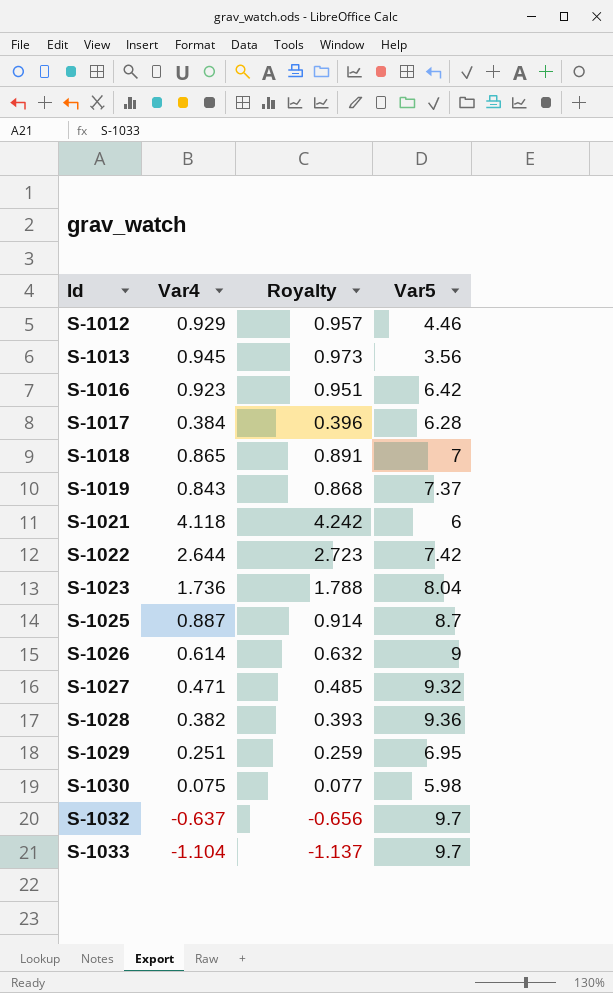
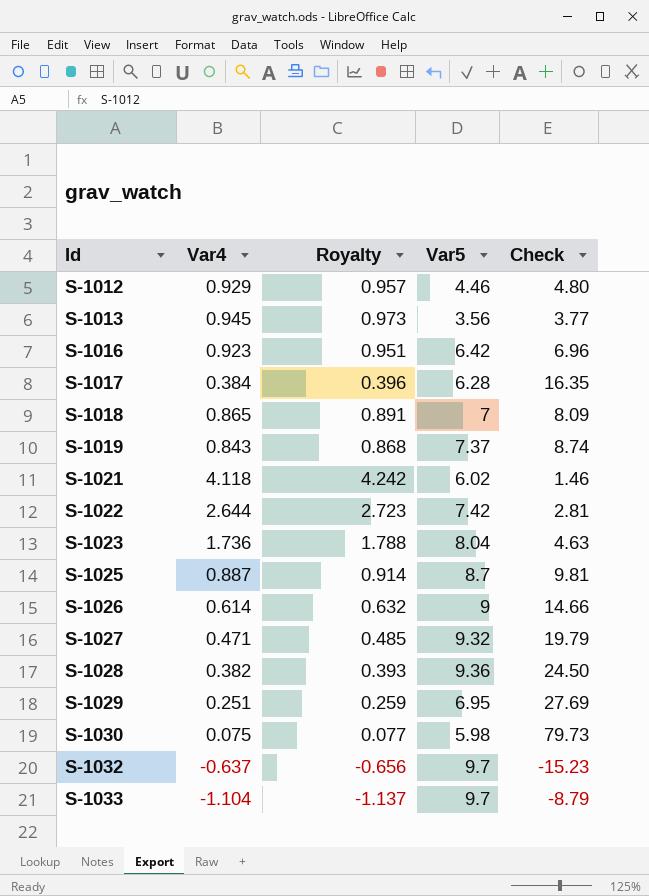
column Check | formula: none -> [Var5] / [Var4]
S-1021 | Var5: 6 -> 6.02

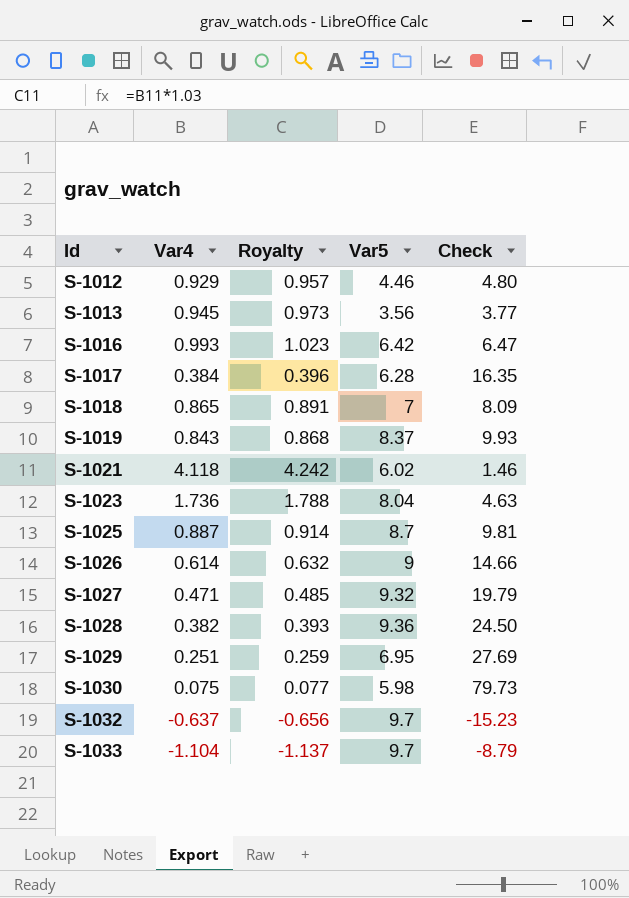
row S-1022: 2.644 | 2.723 | 7.42 | 2.81 -> none
S-1016 | Var4: 0.923 -> 0.993
S-1016 | Royalty: 0.951 -> 1.023
S-1016 | Check: 6.96 -> 6.47
S-1019 | Var5: 7.37 -> 8.37
S-1019 | Check: 8.74 -> 9.93

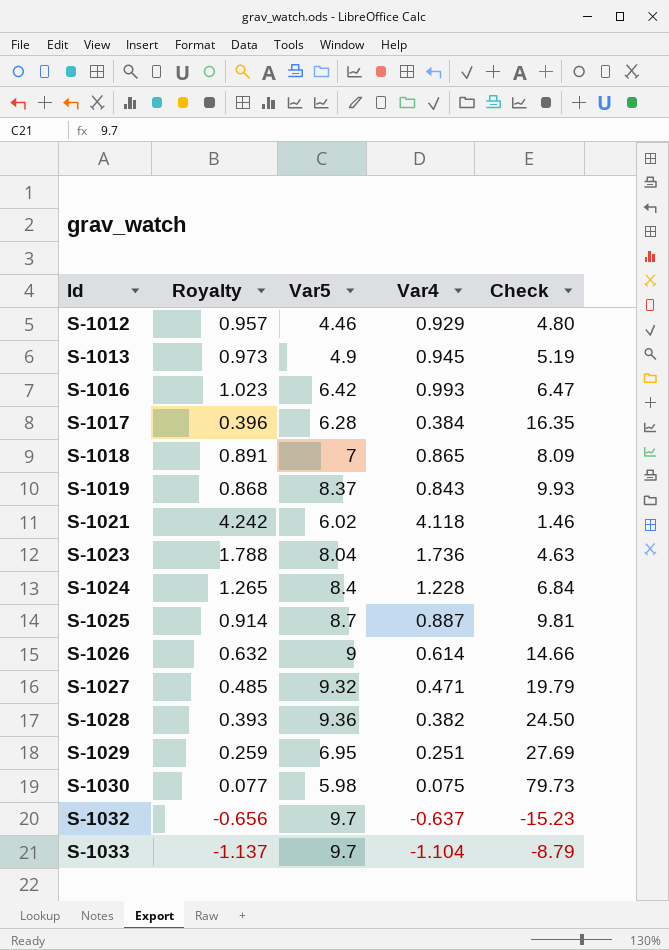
column Var4 | position: 2 -> 4
S-1013 | Var5: 3.56 -> 4.9
S-1013 | Check: 3.77 -> 5.19
row S-1024: none -> 1.265 | 8.4 | 1.228 | 6.84

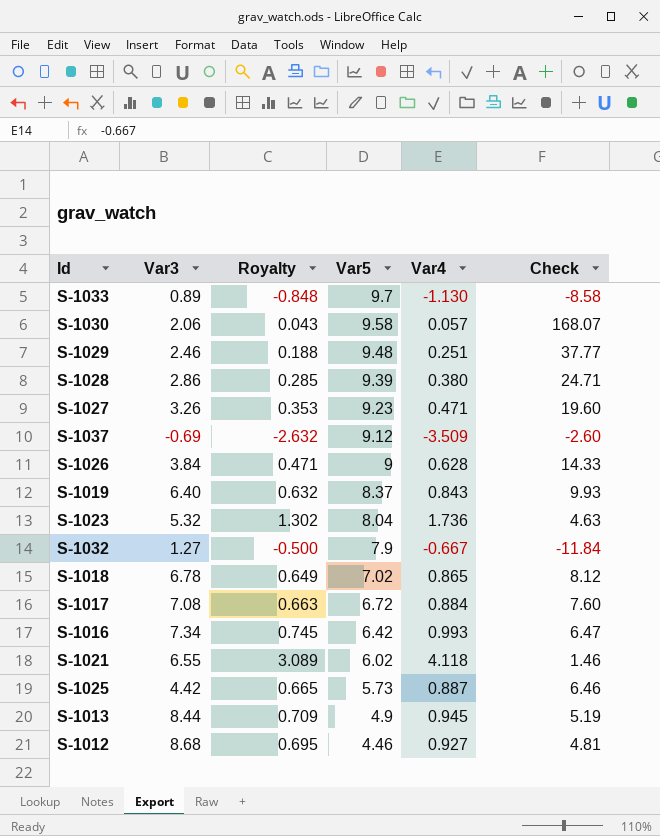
row order: Id ascending -> Var5 descending
column Var3 | position: none -> 2
column Royalty | formula: [Var4] * 1.03 -> [Var4] * 0.75
row S-1024: 1.265 | 8.4 | 1.228 | 6.84 -> none
S-1033 | Var4: -1.104 -> -1.130
S-1033 | Check: -8.79 -> -8.58
S-1030 | Var5: 5.98 -> 9.58
S-1030 | Var4: 0.075 -> 0.057
S-1030 | Check: 79.73 -> 168.07
S-1029 | Var5: 6.95 -> 9.48
S-1029 | Check: 27.69 -> 37.77
S-1028 | Var5: 9.36 -> 9.39
S-1028 | Var4: 0.382 -> 0.380
S-1028 | Check: 24.50 -> 24.71
S-1027 | Var5: 9.32 -> 9.23
S-1027 | Check: 19.79 -> 19.60
row S-1037: none -> -0.69 | -2.632 | 9.12 | -3.509 | -2.60
S-1026 | Var4: 0.614 -> 0.628
S-1026 | Check: 14.66 -> 14.33
S-1032 | Var5: 9.7 -> 7.9
S-1032 | Var4: -0.637 -> -0.667
S-1032 | Check: -15.23 -> -11.84
S-1018 | Var5: 7 -> 7.02
S-1018 | Check: 8.09 -> 8.12
S-1017 | Var5: 6.28 -> 6.72
S-1017 | Var4: 0.384 -> 0.884
S-1017 | Check: 16.35 -> 7.60
S-1025 | Var5: 8.7 -> 5.73
S-1025 | Check: 9.81 -> 6.46
S-1012 | Var4: 0.929 -> 0.927
S-1012 | Check: 4.80 -> 4.81

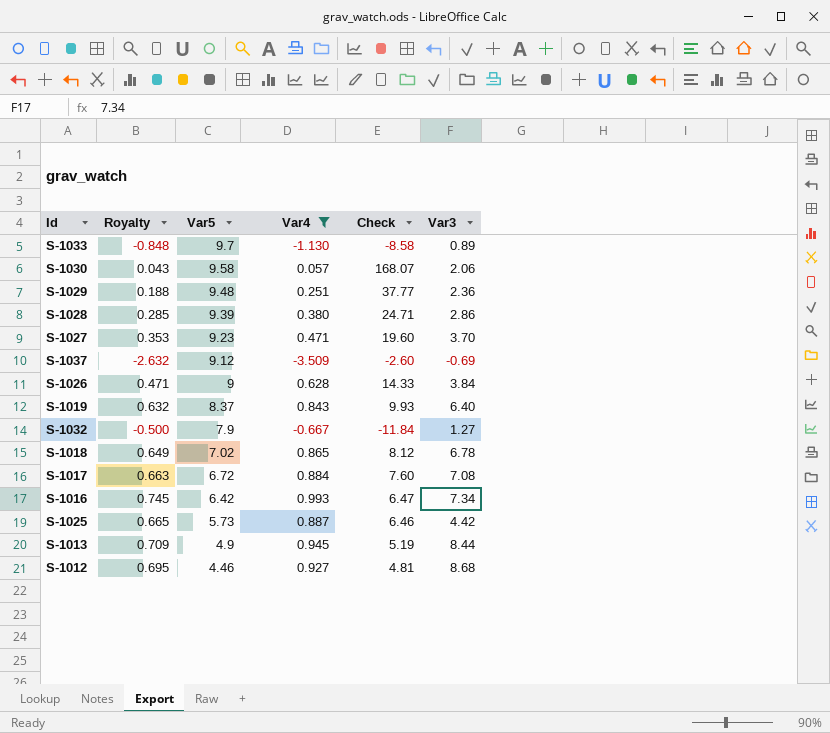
filter: none -> Var4 <= 0.993
column Var3 | position: 2 -> 6
S-1029 | Var3: 2.46 -> 2.36
S-1027 | Var3: 3.26 -> 3.70

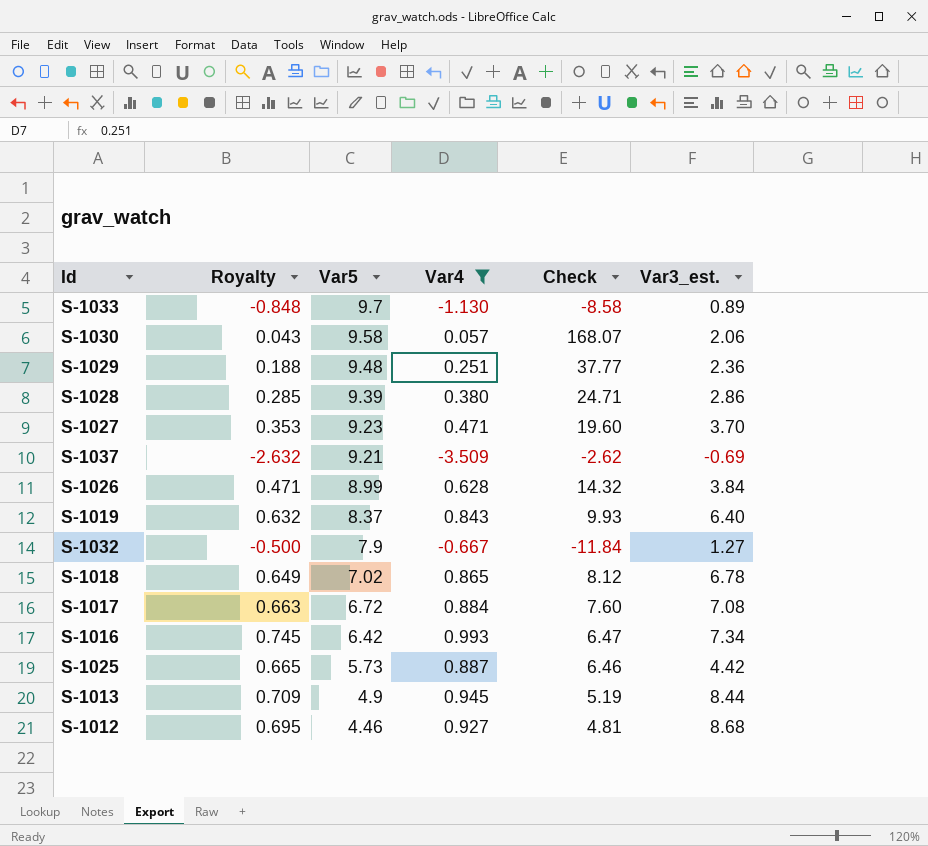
column name: Var3 -> Var3_est.
S-1037 | Var5: 9.12 -> 9.21
S-1037 | Check: -2.60 -> -2.62
S-1026 | Var5: 9 -> 8.99
S-1026 | Check: 14.33 -> 14.32

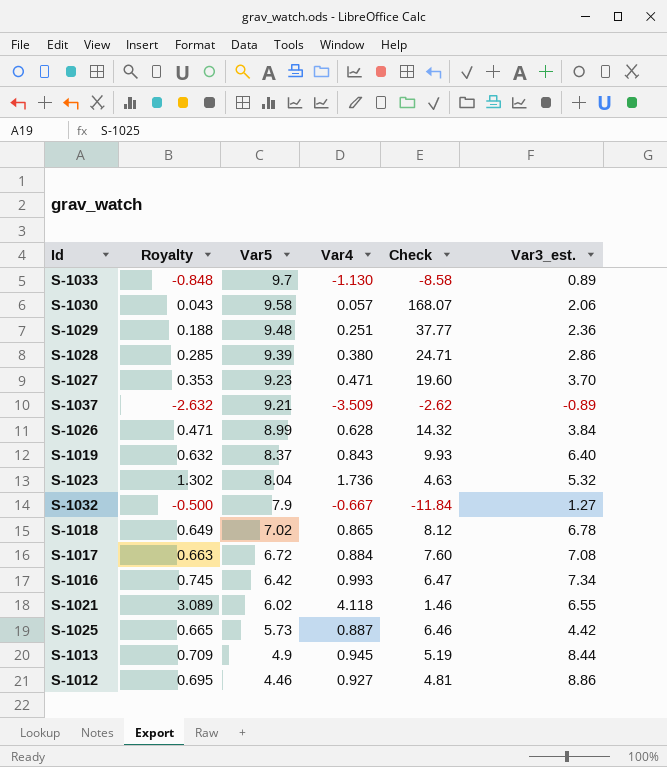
filter: Var4 <= 0.993 -> none
S-1037 | Var3_est.: -0.69 -> -0.89
S-1012 | Var3_est.: 8.68 -> 8.86

